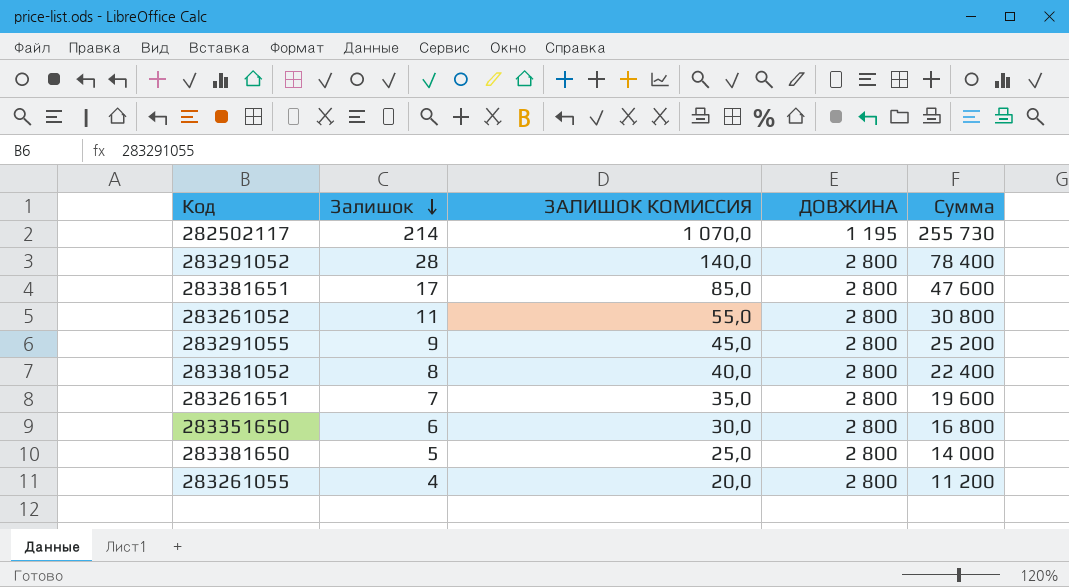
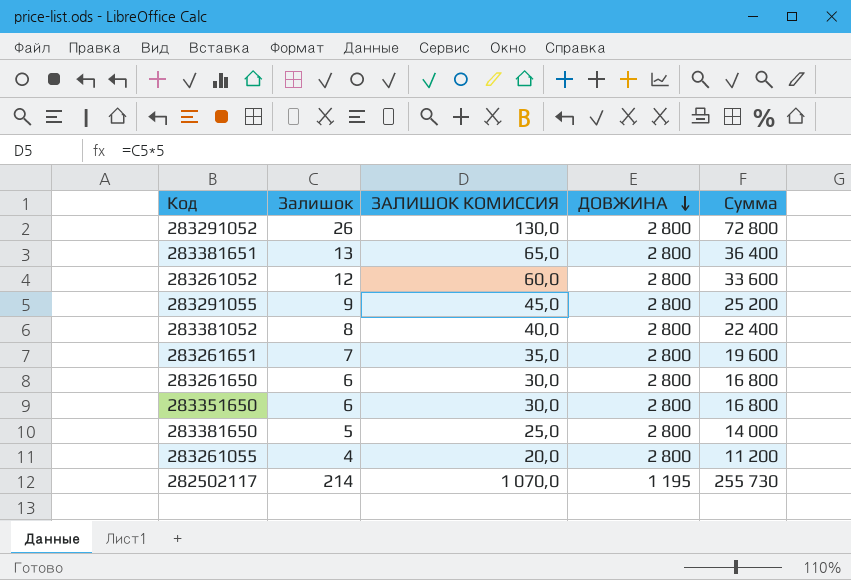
row order: Залишок descending -> ДОВЖИНА descending
283291052 | Залишок: 28 -> 26
283291052 | ЗАЛИШОК КОМИССИЯ: 140,0 -> 130,0
283291052 | Сумма: 78 400 -> 72 800
283381651 | Залишок: 17 -> 13
283381651 | ЗАЛИШОК КОМИССИЯ: 85,0 -> 65,0
283381651 | Сумма: 47 600 -> 36 400
283261052 | Залишок: 11 -> 12
283261052 | ЗАЛИШОК КОМИССИЯ: 55,0 -> 60,0
283261052 | Сумма: 30 800 -> 33 600
row 283261650: none -> 6 | 30,0 | 2 800 | 16 800

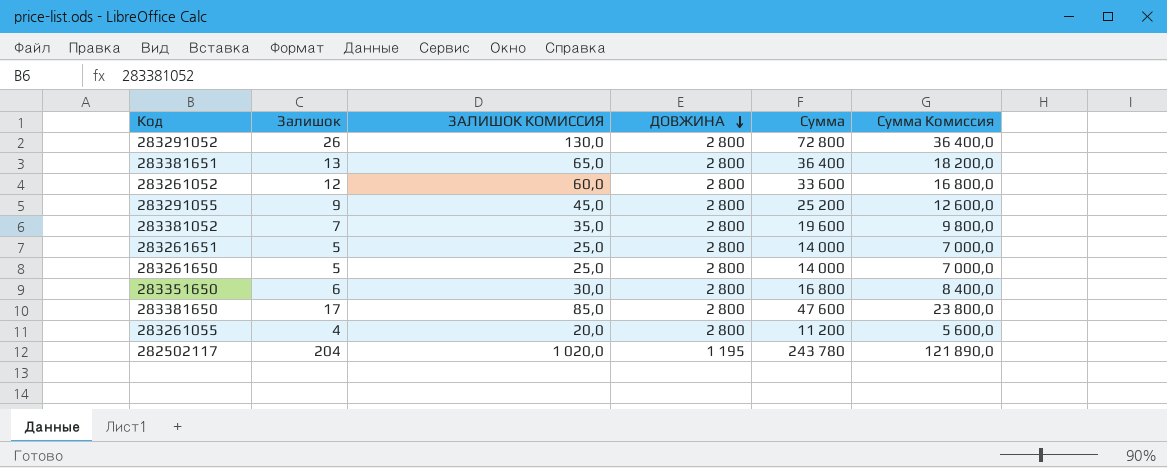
column Сумма Комиссия | formula: none -> [Сумма] * 0,5
283381052 | Залишок: 8 -> 7
283381052 | ЗАЛИШОК КОМИССИЯ: 40,0 -> 35,0
283381052 | Сумма: 22 400 -> 19 600
283261651 | Залишок: 7 -> 5
283261651 | ЗАЛИШОК КОМИССИЯ: 35,0 -> 25,0
283261651 | Сумма: 19 600 -> 14 000
283261650 | Залишок: 6 -> 5
283261650 | ЗАЛИШОК КОМИССИЯ: 30,0 -> 25,0
283261650 | Сумма: 16 800 -> 14 000
283381650 | Залишок: 5 -> 17
283381650 | ЗАЛИШОК КОМИССИЯ: 25,0 -> 85,0
283381650 | Сумма: 14 000 -> 47 600
282502117 | Залишок: 214 -> 204
282502117 | ЗАЛИШОК КОМИССИЯ: 1 070,0 -> 1 020,0
282502117 | Сумма: 255 730 -> 243 780

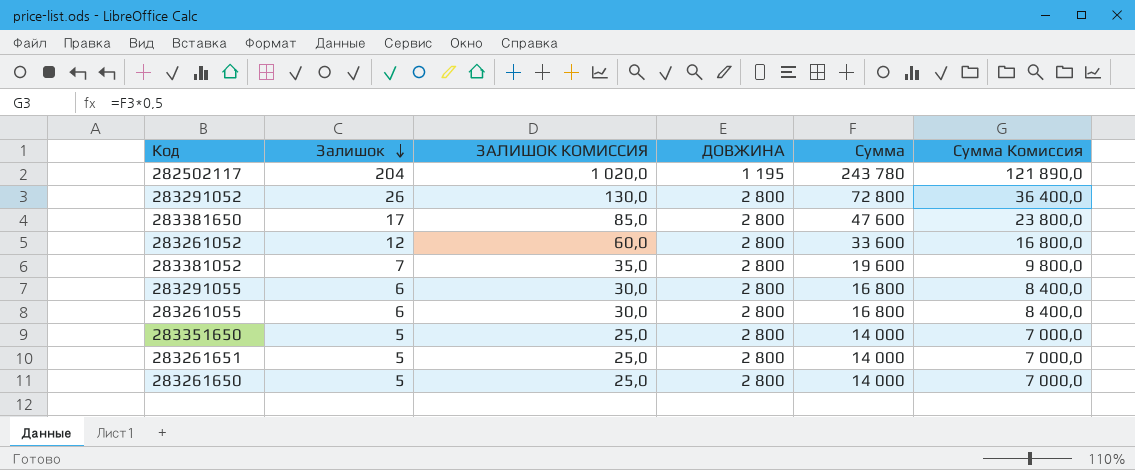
row order: ДОВЖИНА descending -> Залишок descending
row 283381651: 13 | 65,0 | 2 800 | 36 400 | 18 200,0 -> none
283291055 | Залишок: 9 -> 6
283291055 | ЗАЛИШОК КОМИССИЯ: 45,0 -> 30,0
283291055 | Сумма: 25 200 -> 16 800
283291055 | Сумма Комиссия: 12 600,0 -> 8 400,0
283261055 | Залишок: 4 -> 6
283261055 | ЗАЛИШОК КОМИССИЯ: 20,0 -> 30,0
283261055 | Сумма: 11 200 -> 16 800
283261055 | Сумма Комиссия: 5 600,0 -> 8 400,0
283351650 | Залишок: 6 -> 5
283351650 | ЗАЛИШОК КОМИССИЯ: 30,0 -> 25,0
283351650 | Сумма: 16 800 -> 14 000
283351650 | Сумма Комиссия: 8 400,0 -> 7 000,0

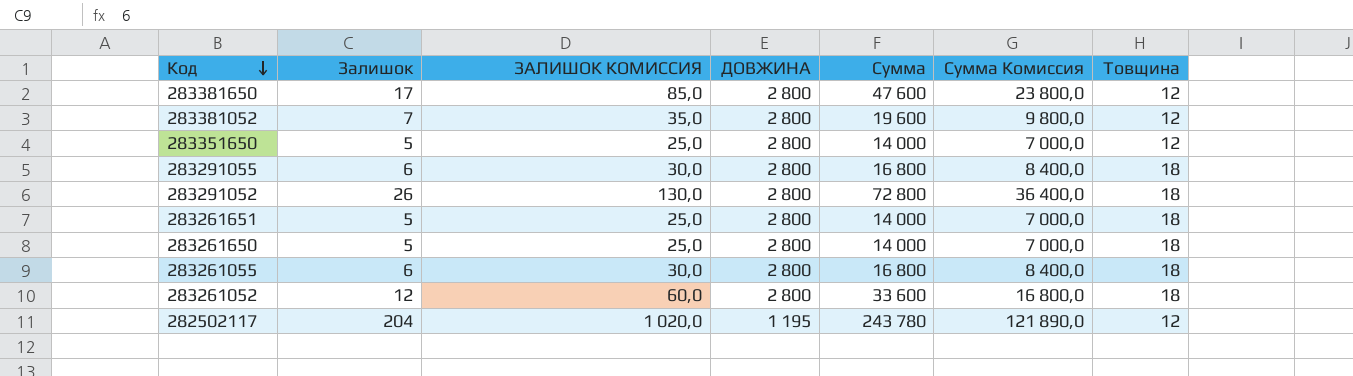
row order: Залишок descending -> Код descending
column Товщина | position: none -> 7

